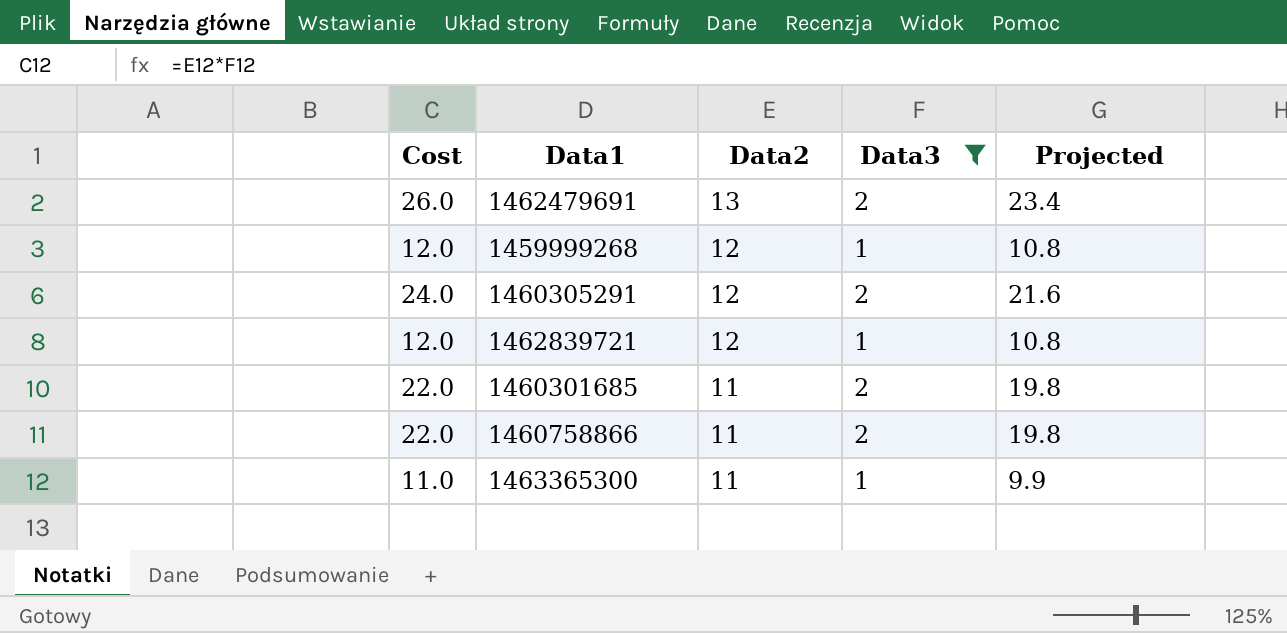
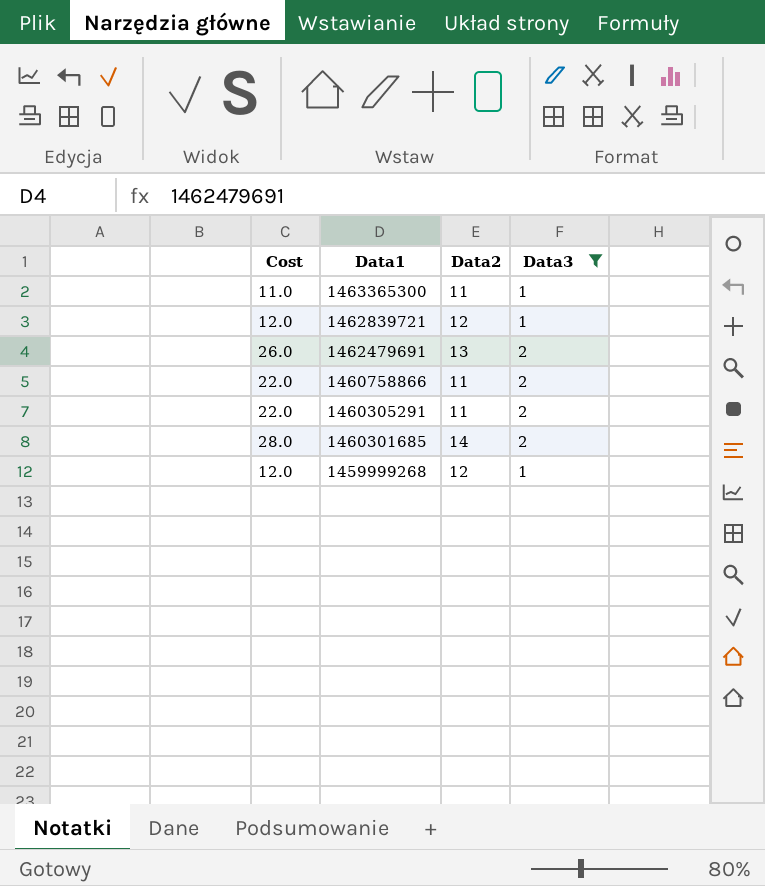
row order: Data2 descending -> Data1 descending
column Projected | formula: [Cost] * 0.9 -> none
1460305291 | Cost: 24.0 -> 22.0
1460305291 | Data2: 12 -> 11
1460301685 | Cost: 22.0 -> 28.0
1460301685 | Data2: 11 -> 14

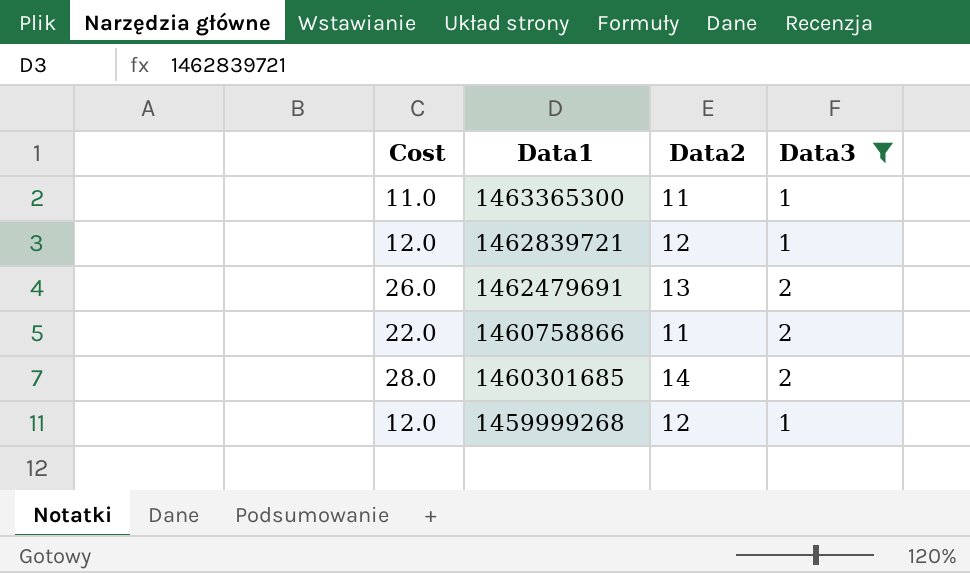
row 1460305291: 22.0 | 11 | 2 -> none

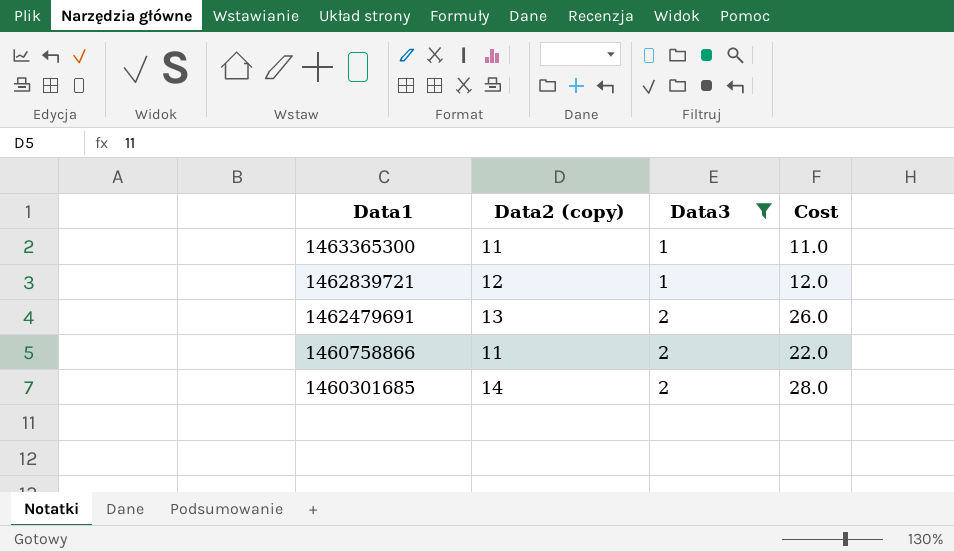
column name: Data2 -> Data2 (copy)
column Cost | position: 1 -> 4
row 1459999268: 12.0 | 12 | 1 -> none

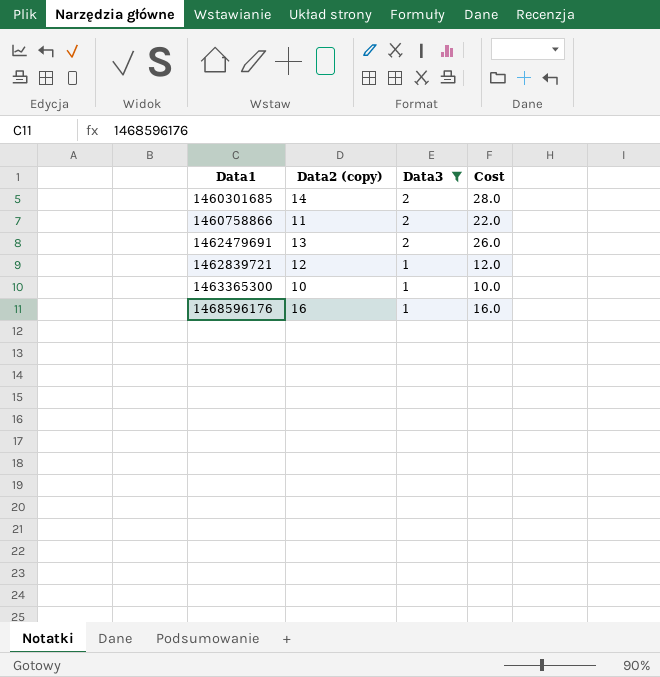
row order: Data1 descending -> Data1 ascending
1463365300 | Data2 (copy): 11 -> 10
1463365300 | Cost: 11.0 -> 10.0
row 1468596176: none -> 16 | 1 | 16.0

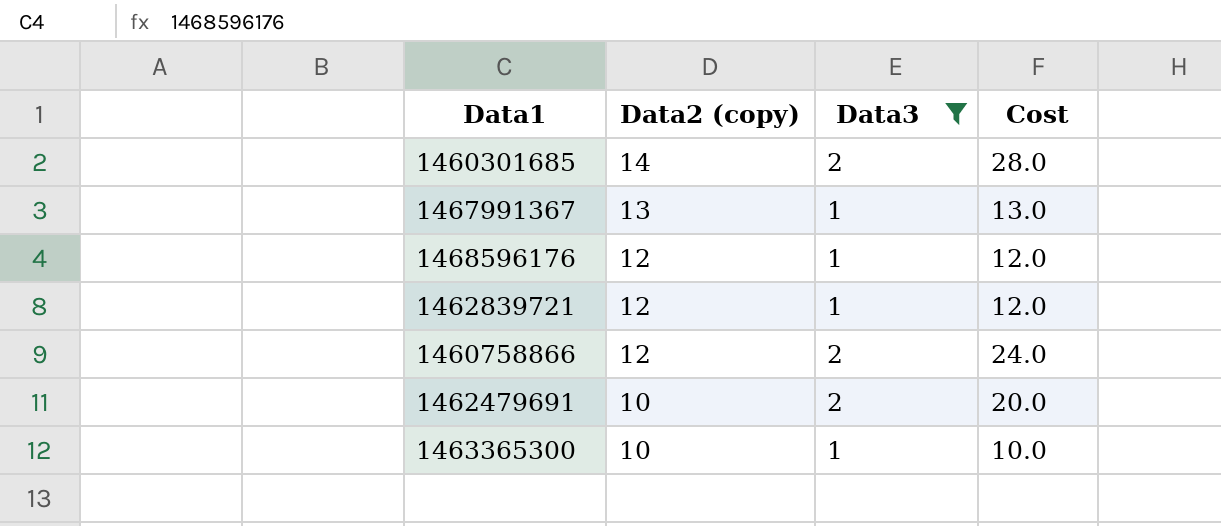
row order: Data1 ascending -> Data2 (copy) descending
row 1467991367: none -> 13 | 1 | 13.0
1468596176 | Data2 (copy): 16 -> 12
1468596176 | Cost: 16.0 -> 12.0
1460758866 | Data2 (copy): 11 -> 12
1460758866 | Cost: 22.0 -> 24.0
1462479691 | Data2 (copy): 13 -> 10
1462479691 | Cost: 26.0 -> 20.0

